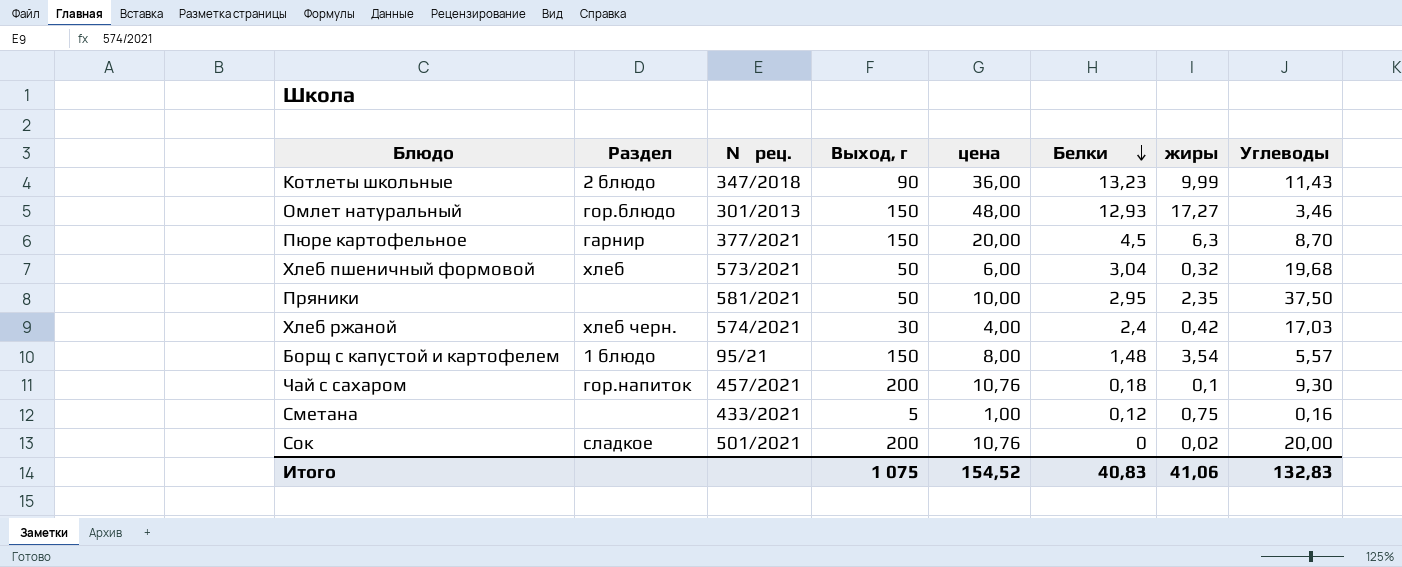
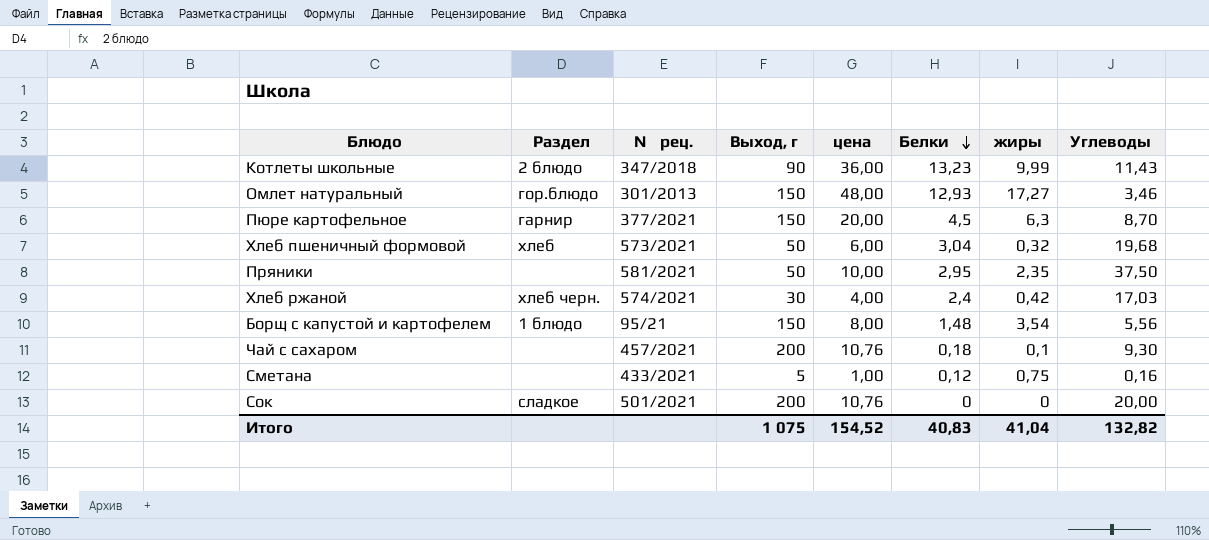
Борщ с капустой и картофелем | Углеводы: 5,57 -> 5,56
Чай с сахаром | Раздел: гор.напиток -> none
Сок | жиры: 0,02 -> 0
Итого | жиры: 41,06 -> 41,04
Итого | Углеводы: 132,83 -> 132,82

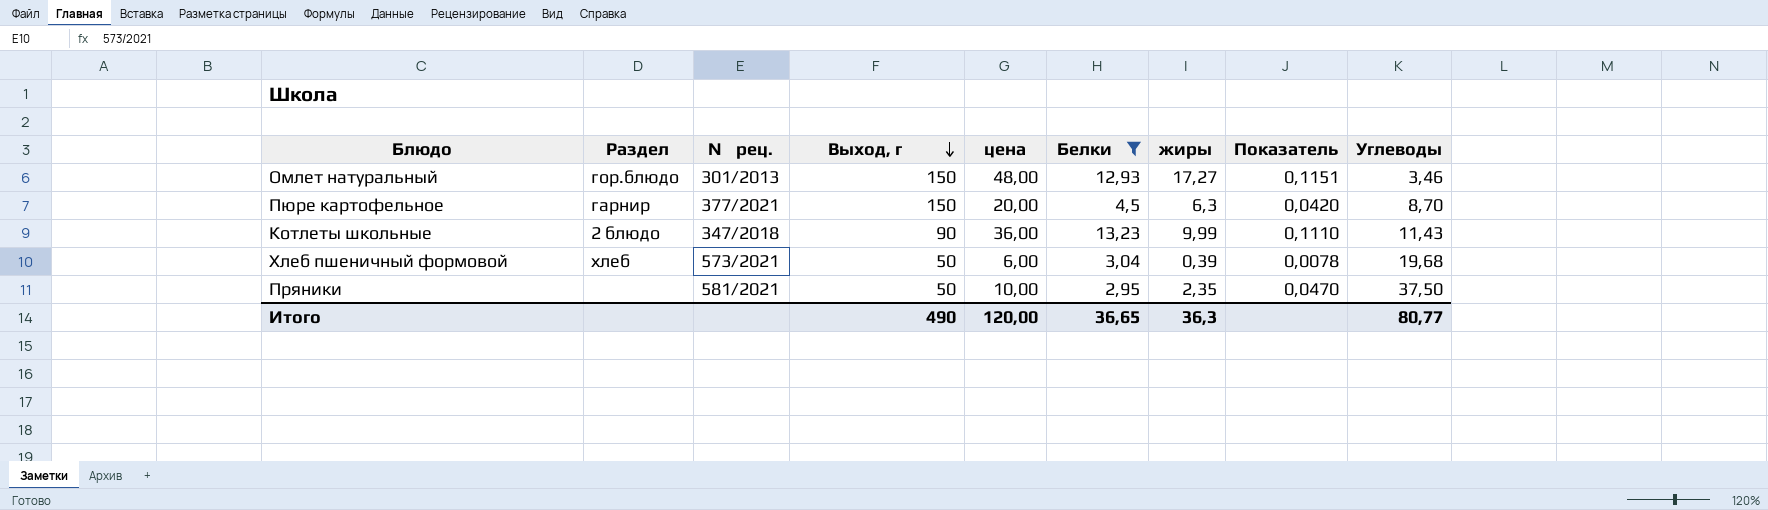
filter: none -> Белки >= 2,95
row order: Белки descending -> Выход, г descending
column Показатель | formula: none -> [жиры] / [Выход, г]
Хлеб пшеничный формовой | жиры: 0,32 -> 0,39
Итого | Выход, г: 1 075 -> 490
Итого | цена: 154,52 -> 120,00
Итого | Белки: 40,83 -> 36,65
Итого | жиры: 41,04 -> 36,3
Итого | Углеводы: 132,82 -> 80,77

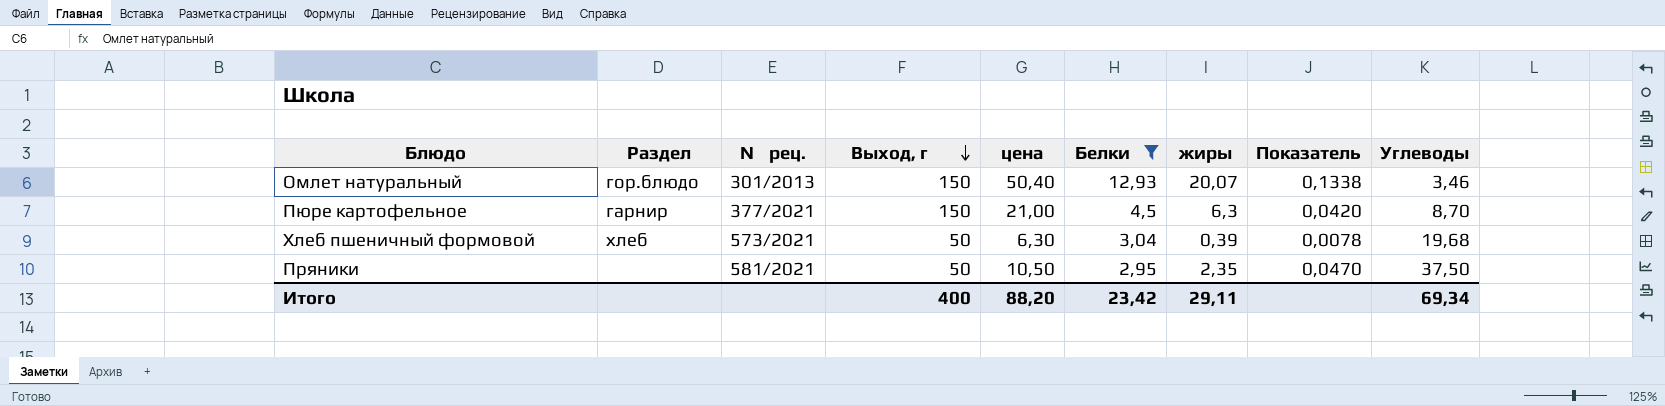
row Котлеты школьные: 2 блюдо | 347/2018 | 90 | 36,00 | 13,23 | 9,99 | 0,1110 | 11,43 -> none
Омлет натуральный | цена: 48,00 -> 50,40
Омлет натуральный | жиры: 17,27 -> 20,07
Омлет натуральный | Показатель: 0,1151 -> 0,1338
Пюре картофельное | цена: 20,00 -> 21,00
Хлеб пшеничный формовой | цена: 6,00 -> 6,30
Пряники | цена: 10,00 -> 10,50
Итого | Выход, г: 490 -> 400
Итого | цена: 120,00 -> 88,20
Итого | Белки: 36,65 -> 23,42
Итого | жиры: 36,3 -> 29,11
Итого | Углеводы: 80,77 -> 69,34

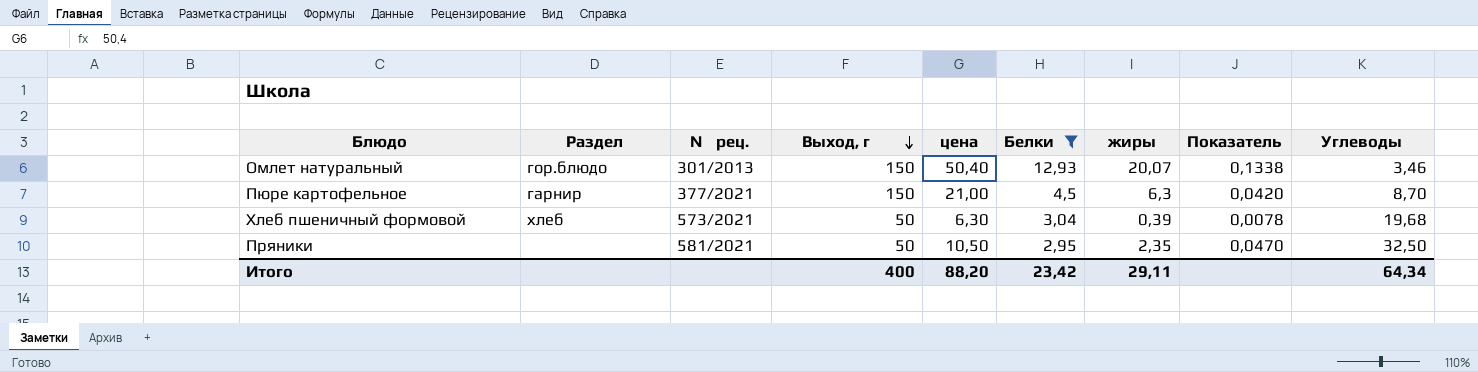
Пряники | Углеводы: 37,50 -> 32,50
Итого | Углеводы: 69,34 -> 64,34

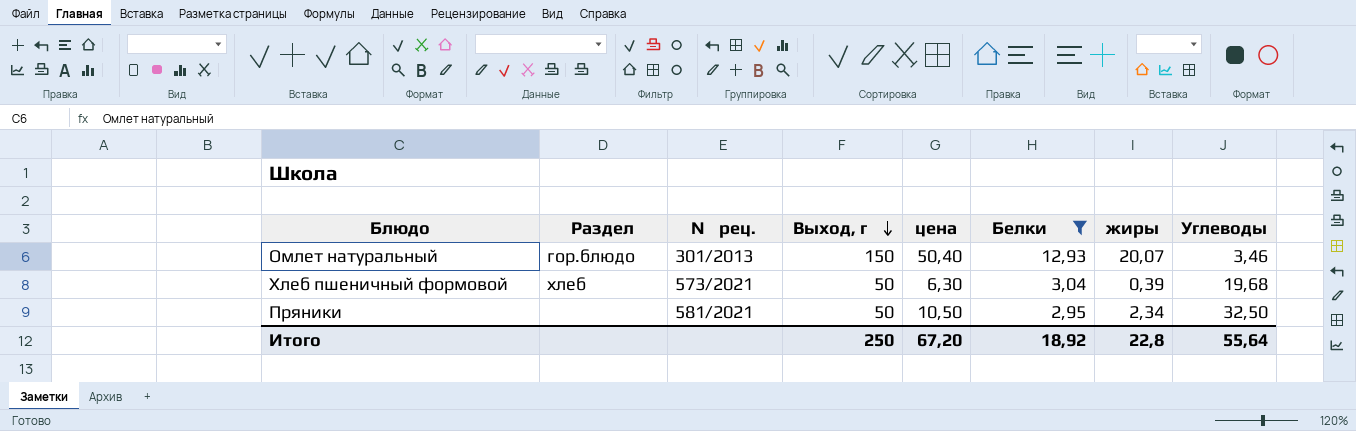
column Показатель | formula: [жиры] / [Выход, г] -> none
row Пюре картофельное: гарнир | 377/2021 | 150 | 21,00 | 4,5 | 6,3 | 0,0420 | 8,70 -> none
Пряники | жиры: 2,35 -> 2,34
Итого | Выход, г: 400 -> 250
Итого | цена: 88,20 -> 67,20
Итого | Белки: 23,42 -> 18,92
Итого | жиры: 29,11 -> 22,8
Итого | Углеводы: 64,34 -> 55,64

